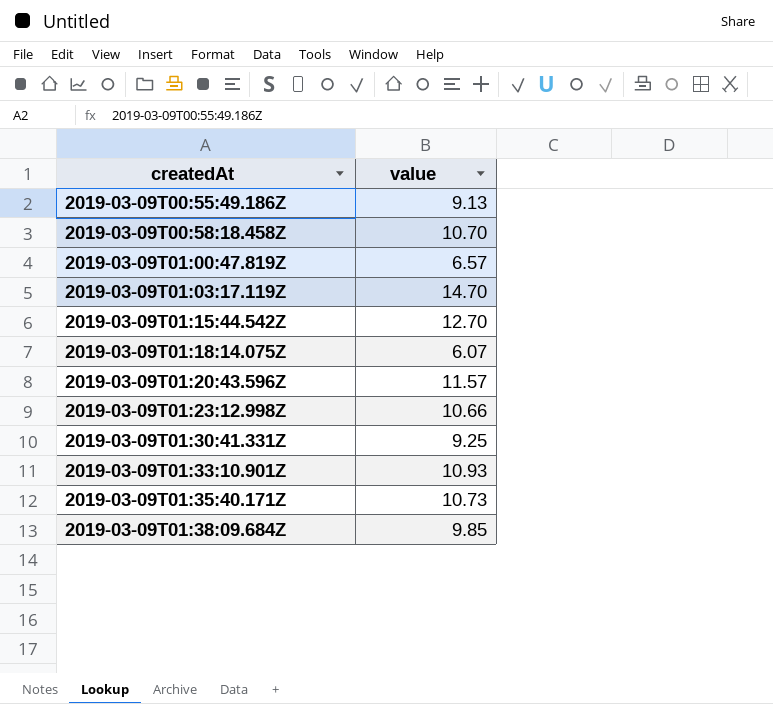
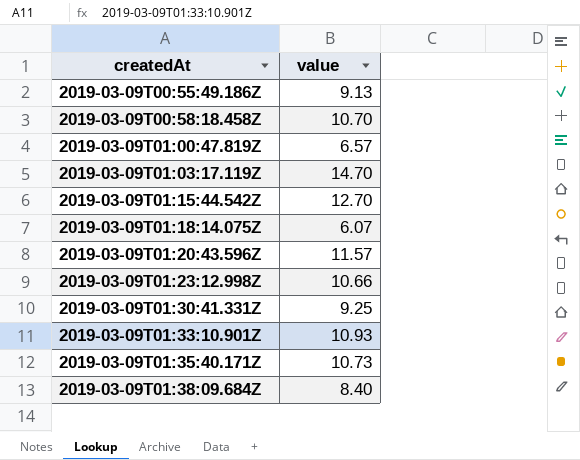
2019-03-09T01:38:09.684Z | value: 9.85 -> 8.40

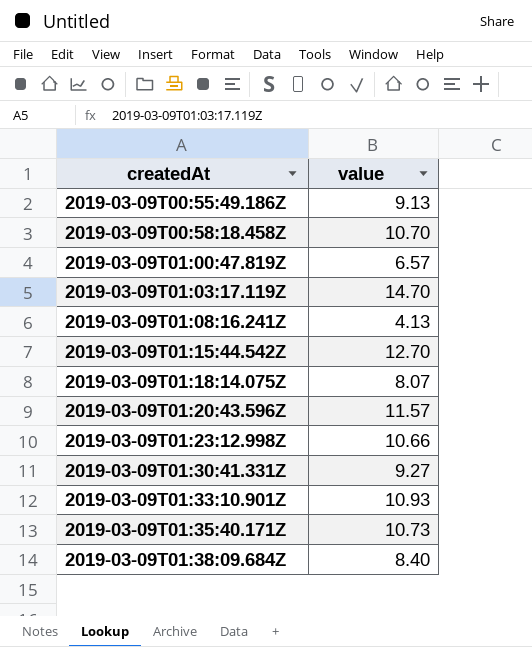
row 2019-03-09T01:08:16.241Z: none -> 4.13
2019-03-09T01:18:14.075Z | value: 6.07 -> 8.07
2019-03-09T01:30:41.331Z | value: 9.25 -> 9.27

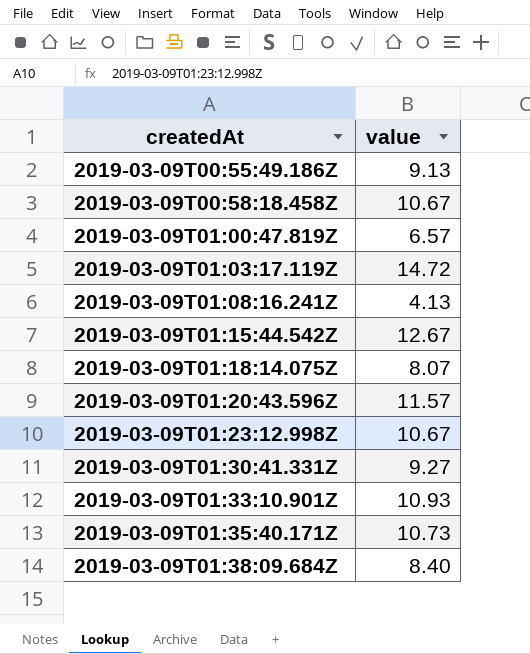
2019-03-09T00:58:18.458Z | value: 10.70 -> 10.67
2019-03-09T01:03:17.119Z | value: 14.70 -> 14.72
2019-03-09T01:15:44.542Z | value: 12.70 -> 12.67
2019-03-09T01:23:12.998Z | value: 10.66 -> 10.67

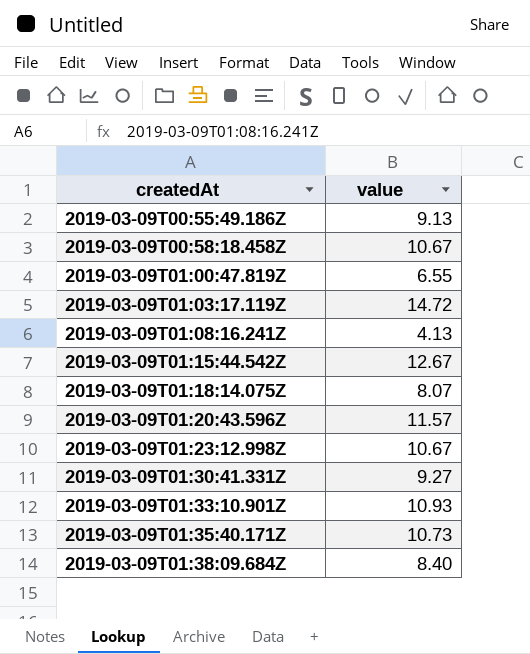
2019-03-09T01:00:47.819Z | value: 6.57 -> 6.55

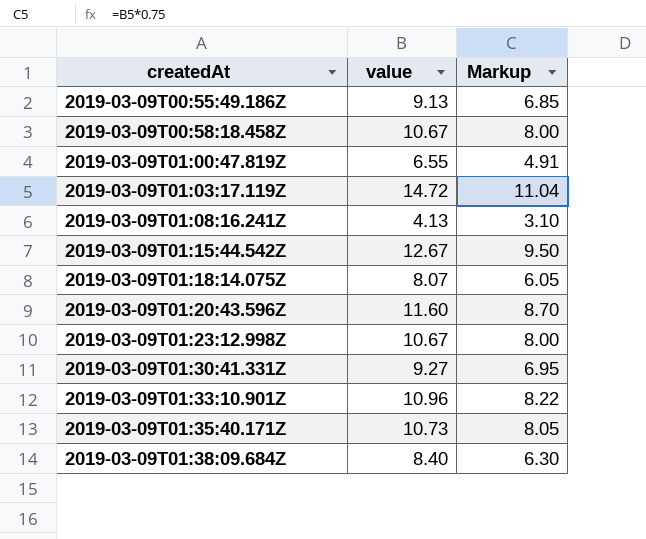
column Markup | formula: none -> [value] * 0.75
2019-03-09T01:20:43.596Z | value: 11.57 -> 11.60
2019-03-09T01:33:10.901Z | value: 10.93 -> 10.96

